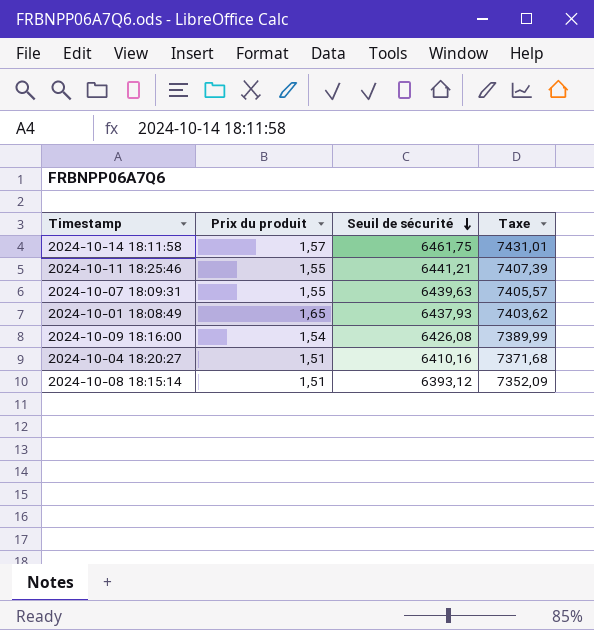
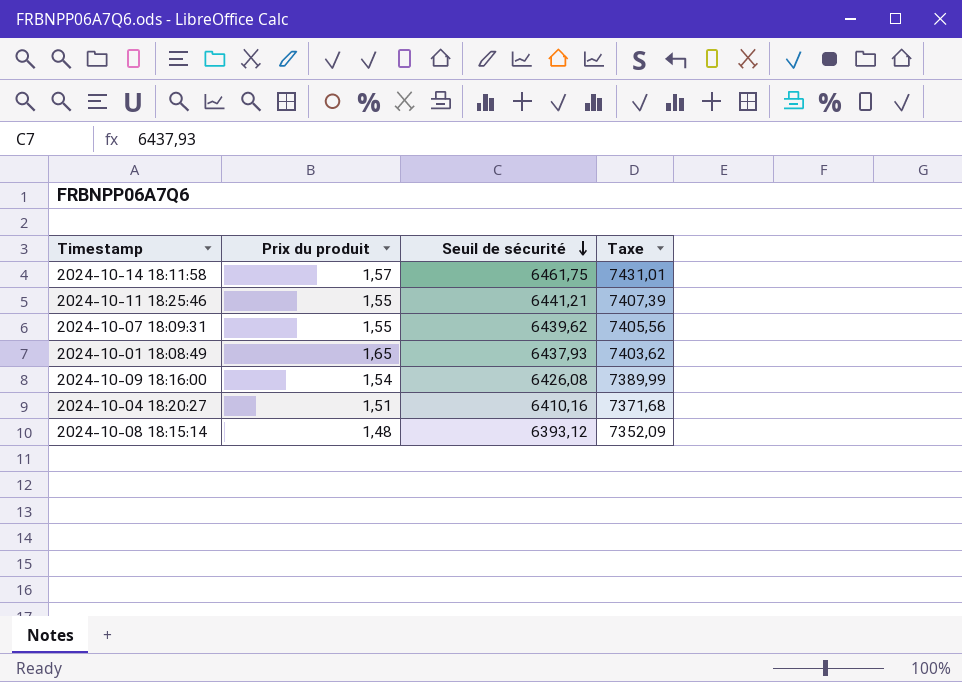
2024-10-07 18:09:31 | Seuil de sécurité: 6439,63 -> 6439,62
2024-10-07 18:09:31 | Taxe: 7405,57 -> 7405,56
2024-10-08 18:15:14 | Prix du produit: 1,51 -> 1,48

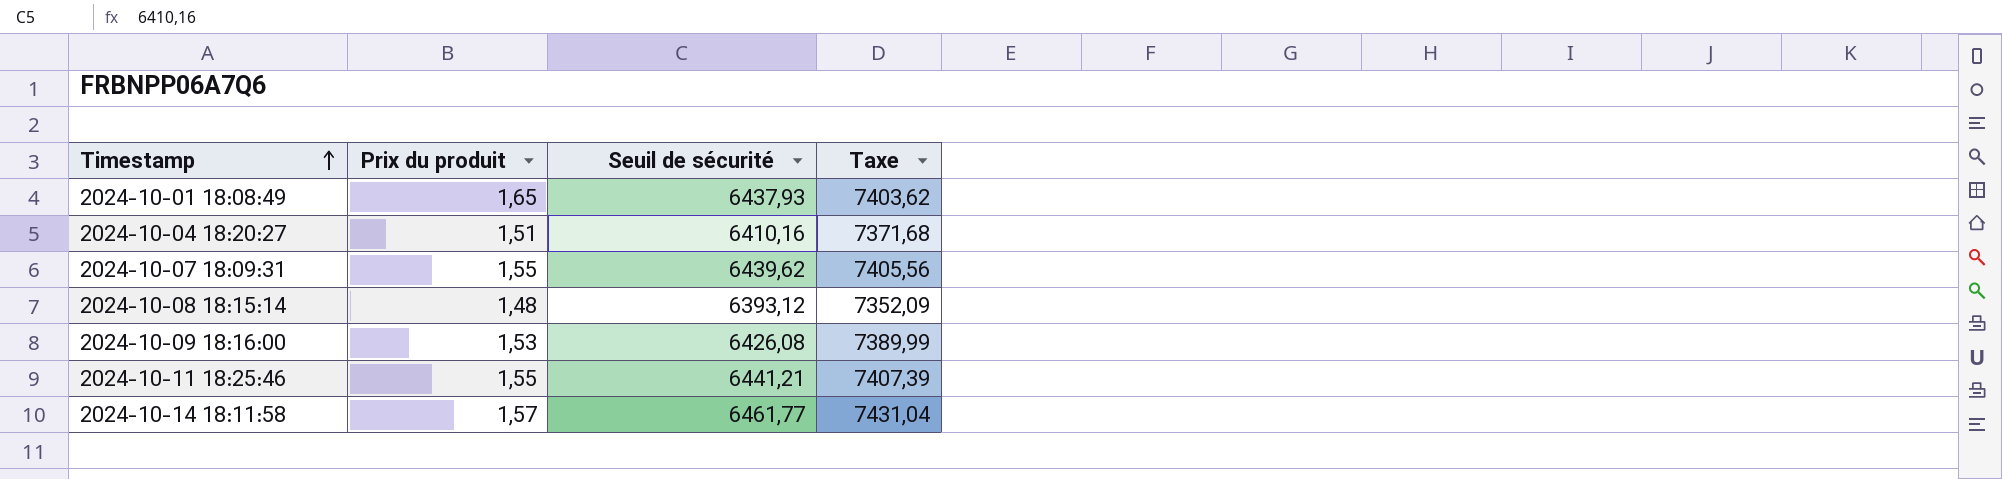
row order: Seuil de sécurité descending -> Timestamp ascending
2024-10-09 18:16:00 | Prix du produit: 1,54 -> 1,53
2024-10-14 18:11:58 | Seuil de sécurité: 6461,75 -> 6461,77
2024-10-14 18:11:58 | Taxe: 7431,01 -> 7431,04

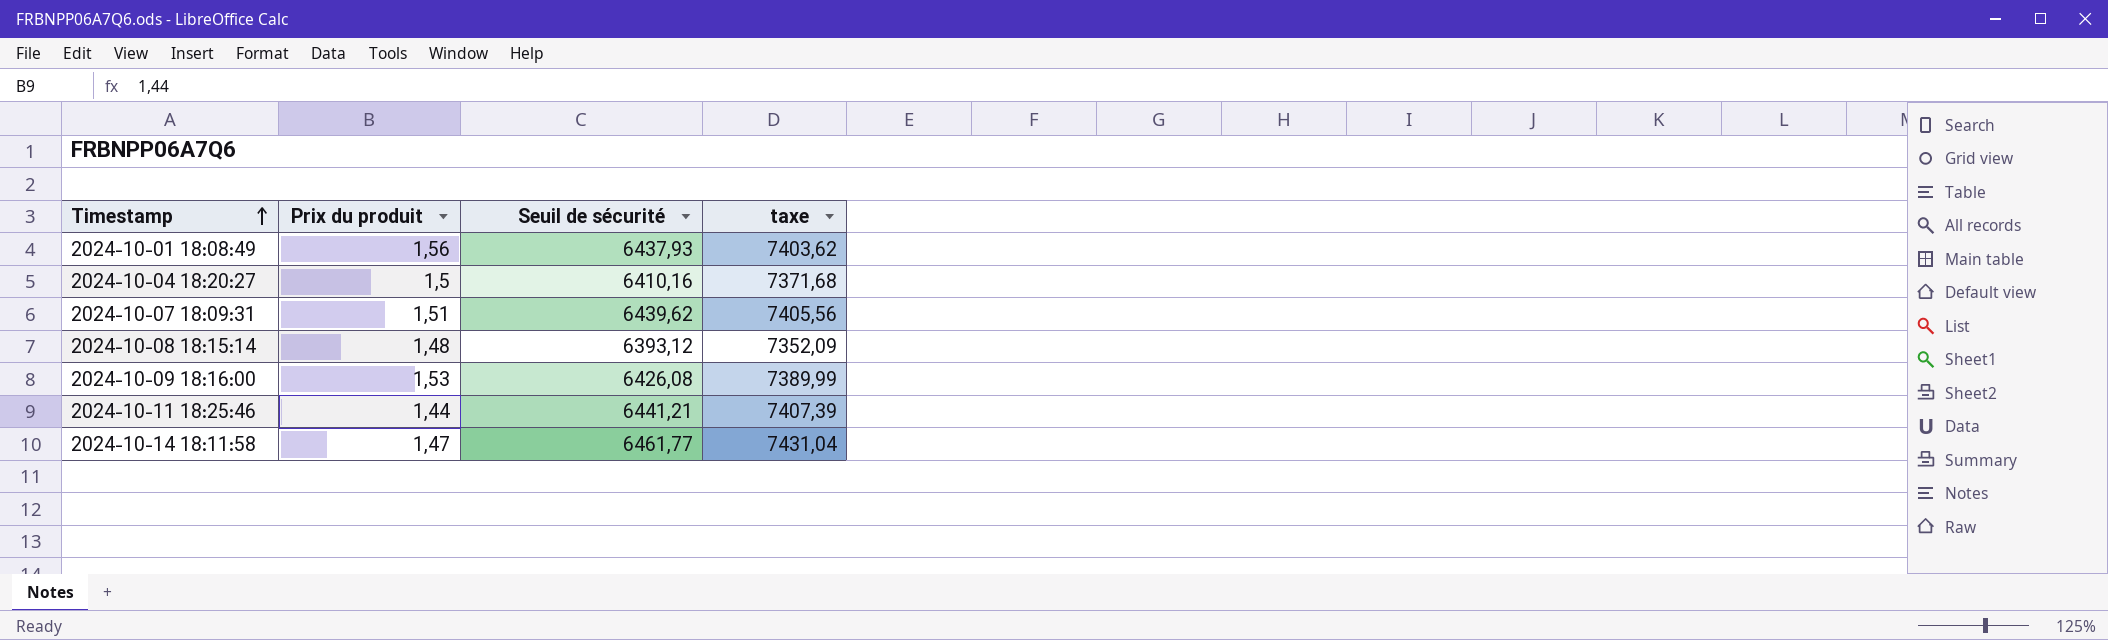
column name: Taxe -> taxe
2024-10-01 18:08:49 | Prix du produit: 1,65 -> 1,56
2024-10-04 18:20:27 | Prix du produit: 1,51 -> 1,5
2024-10-07 18:09:31 | Prix du produit: 1,55 -> 1,51
2024-10-11 18:25:46 | Prix du produit: 1,55 -> 1,44
2024-10-14 18:11:58 | Prix du produit: 1,57 -> 1,47

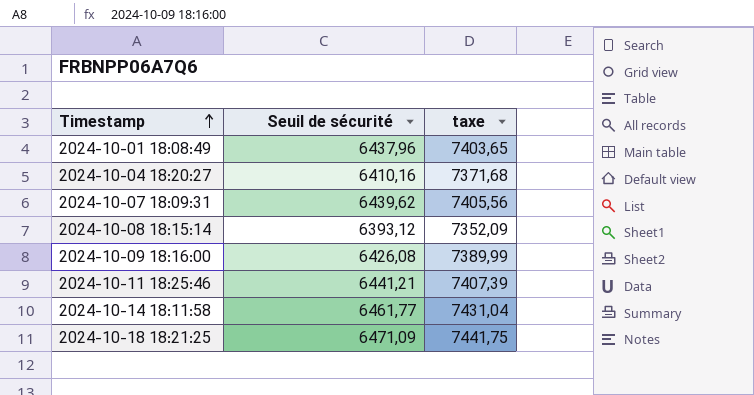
column Prix du produit | position: 2 -> none
2024-10-01 18:08:49 | Seuil de sécurité: 6437,93 -> 6437,96
2024-10-01 18:08:49 | taxe: 7403,62 -> 7403,65
row 2024-10-18 18:21:25: none -> 6471,09 | 7441,75

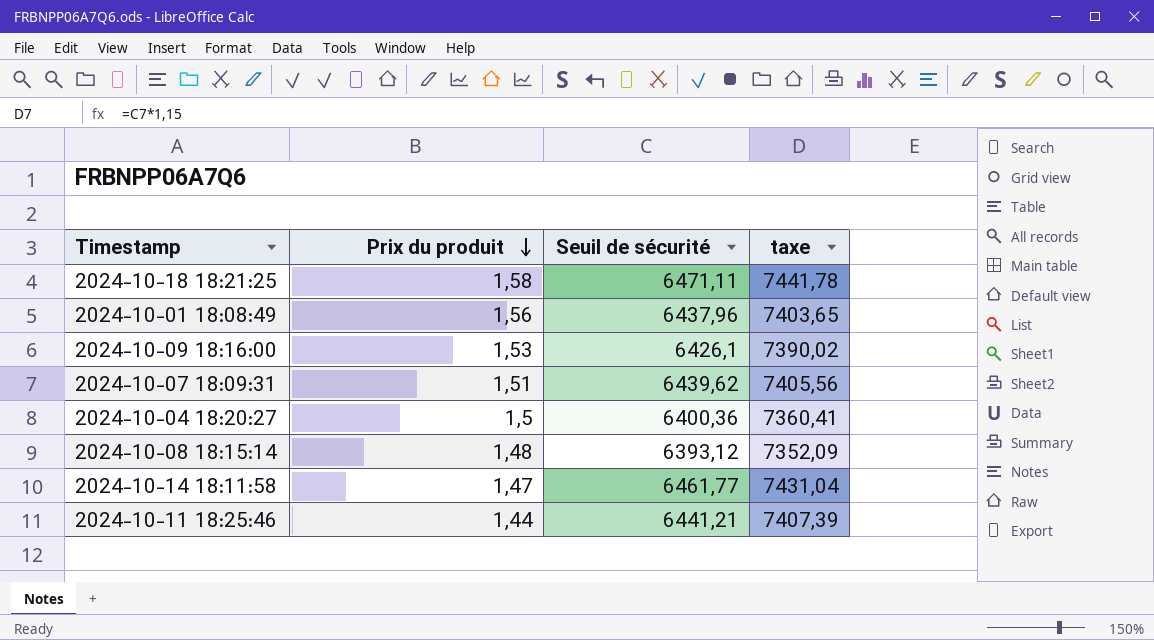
row order: Timestamp ascending -> Prix du produit descending
column Prix du produit | position: none -> 2
2024-10-18 18:21:25 | Seuil de sécurité: 6471,09 -> 6471,11
2024-10-18 18:21:25 | taxe: 7441,75 -> 7441,78
2024-10-09 18:16:00 | Seuil de sécurité: 6426,08 -> 6426,1
2024-10-09 18:16:00 | taxe: 7389,99 -> 7390,02
2024-10-04 18:20:27 | Seuil de sécurité: 6410,16 -> 6400,36
2024-10-04 18:20:27 | taxe: 7371,68 -> 7360,41

